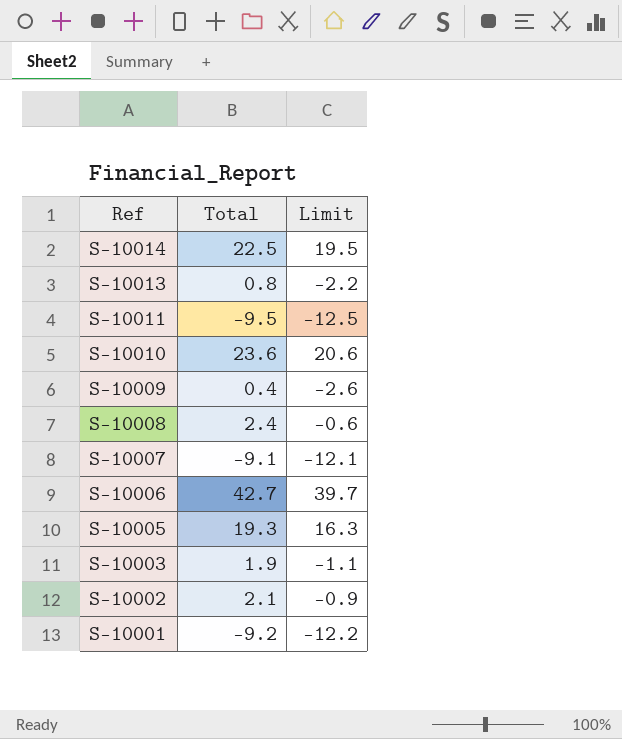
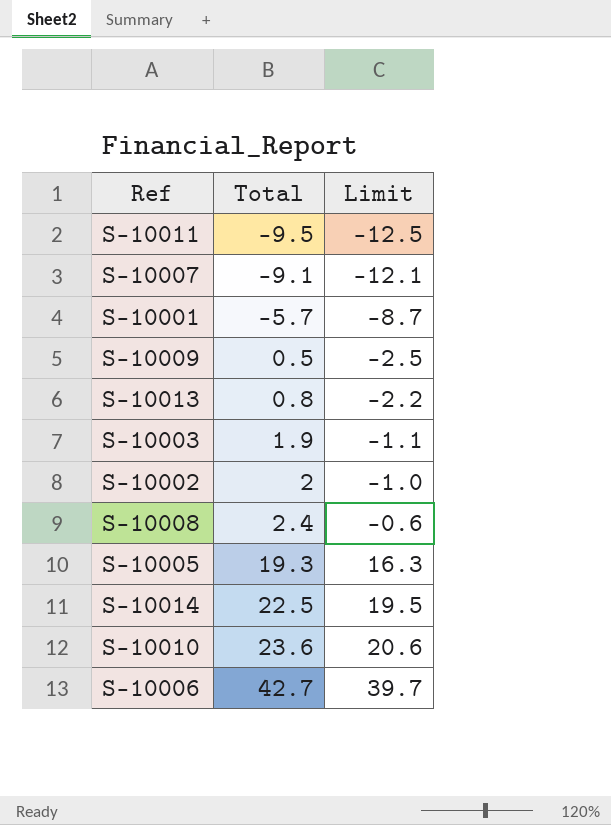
row order: Ref descending -> Total ascending
S-10001 | Total: -9.2 -> -5.7
S-10001 | Limit: -12.2 -> -8.7
S-10009 | Total: 0.4 -> 0.5
S-10009 | Limit: -2.6 -> -2.5
S-10002 | Total: 2.1 -> 2
S-10002 | Limit: -0.9 -> -1.0

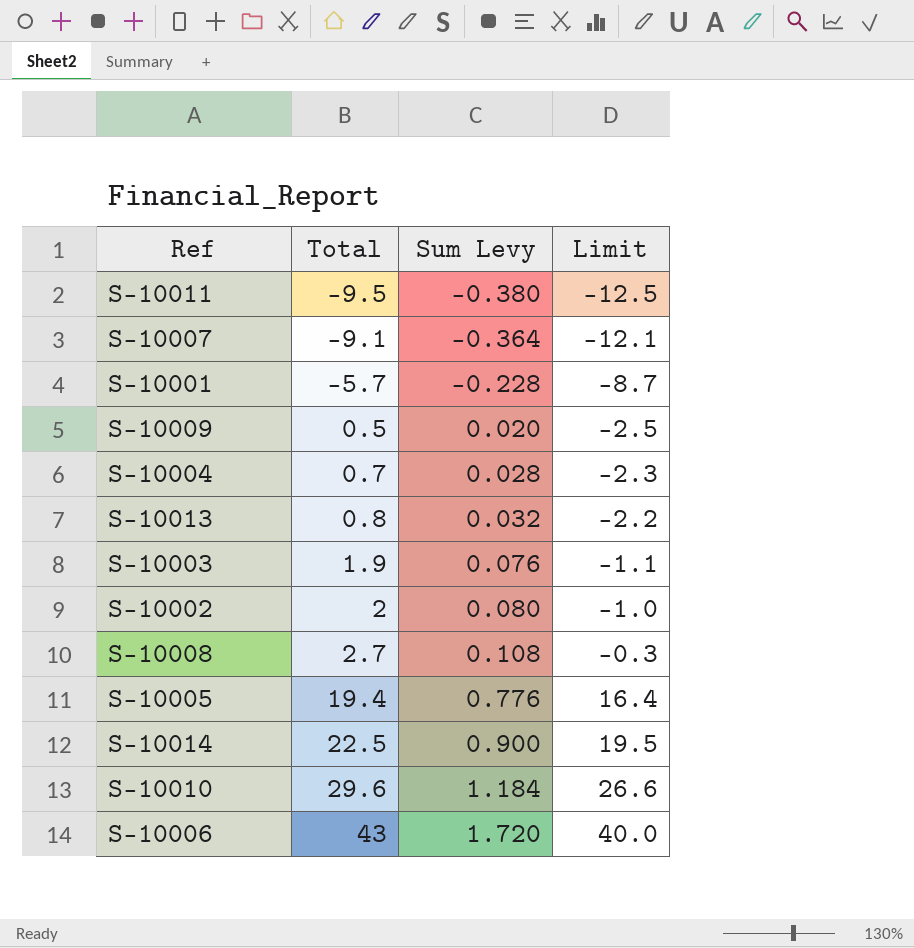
column Sum Levy | formula: none -> [Total] * 0.04
row S-10004: none -> 0.7 | 0.028 | -2.3
S-10008 | Total: 2.4 -> 2.7
S-10008 | Limit: -0.6 -> -0.3
S-10005 | Total: 19.3 -> 19.4
S-10005 | Limit: 16.3 -> 16.4
S-10010 | Total: 23.6 -> 29.6
S-10010 | Limit: 20.6 -> 26.6
S-10006 | Total: 42.7 -> 43
S-10006 | Limit: 39.7 -> 40.0

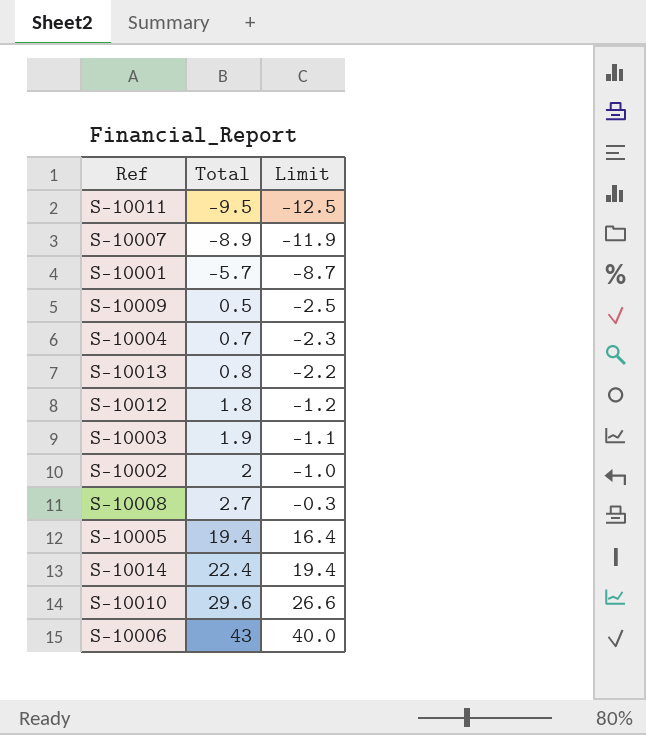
column Sum Levy | formula: [Total] * 0.04 -> none
S-10007 | Total: -9.1 -> -8.9
S-10007 | Limit: -12.1 -> -11.9
row S-10012: none -> 1.8 | -1.2
S-10014 | Total: 22.5 -> 22.4
S-10014 | Limit: 19.5 -> 19.4

